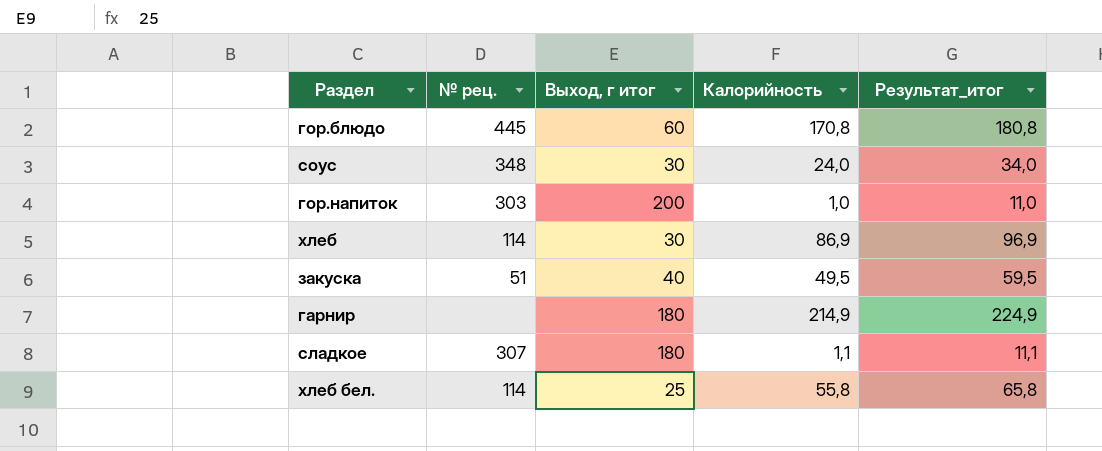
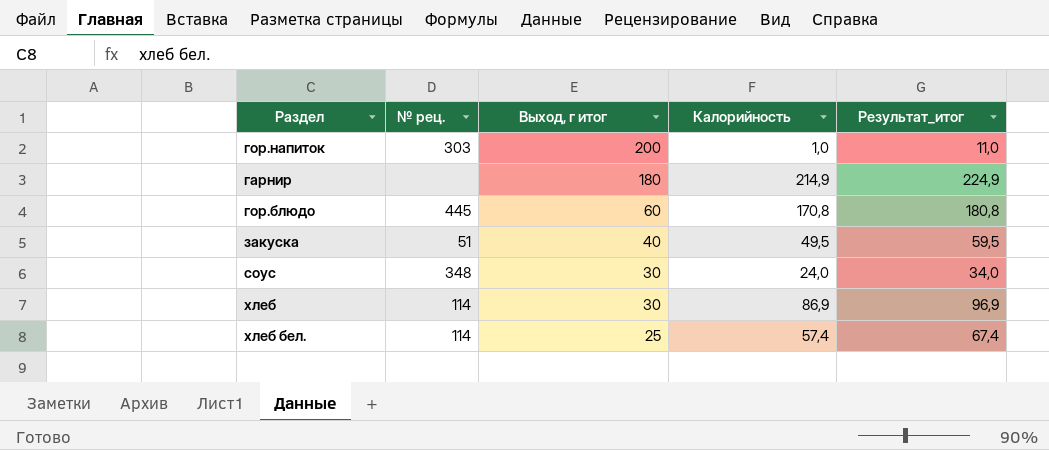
row order: none -> Выход, г итог descending
row сладкое: 307 | 180 | 1,1 | 11,1 -> none
хлеб бел. | Калорийность: 55,8 -> 57,4
хлеб бел. | Результат_итог: 65,8 -> 67,4

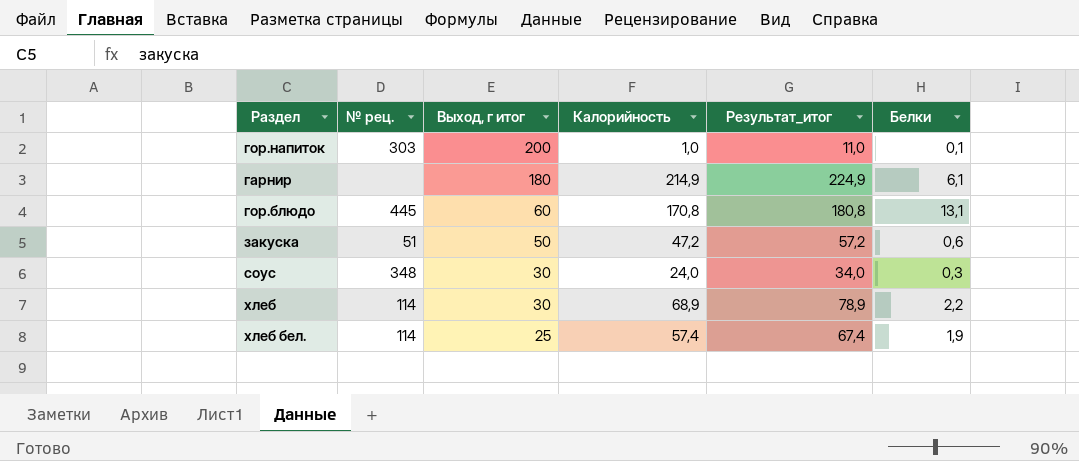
column Белки | position: none -> 6
закуска | Выход, г итог: 40 -> 50
закуска | Калорийность: 49,5 -> 47,2
закуска | Результат_итог: 59,5 -> 57,2
хлеб | Калорийность: 86,9 -> 68,9
хлеб | Результат_итог: 96,9 -> 78,9

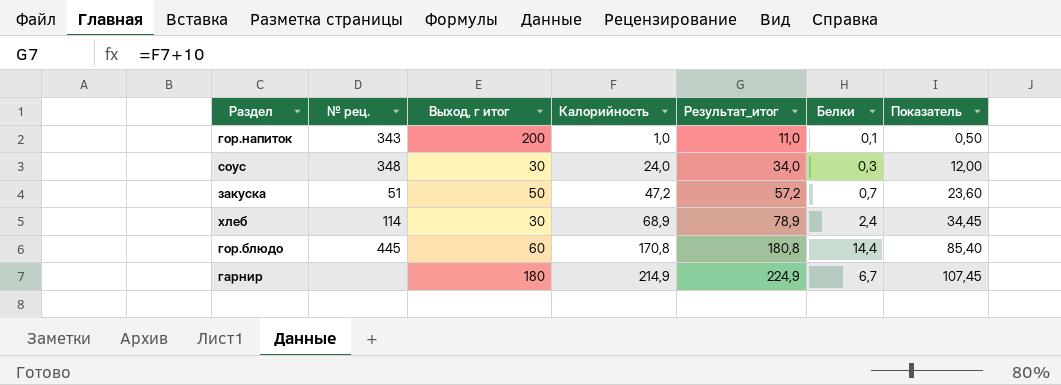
row order: Выход, г итог descending -> Калорийность ascending
column Показатель | formula: none -> [Калорийность] * 0,5
row хлеб бел.: 114 | 25 | 57,4 | 67,4 | 1,9 -> none
гор.напиток | № рец.: 303 -> 343
закуска | Белки: 0,6 -> 0,7
хлеб | Белки: 2,2 -> 2,4
гор.блюдо | Белки: 13,1 -> 14,4
гарнир | Белки: 6,1 -> 6,7

